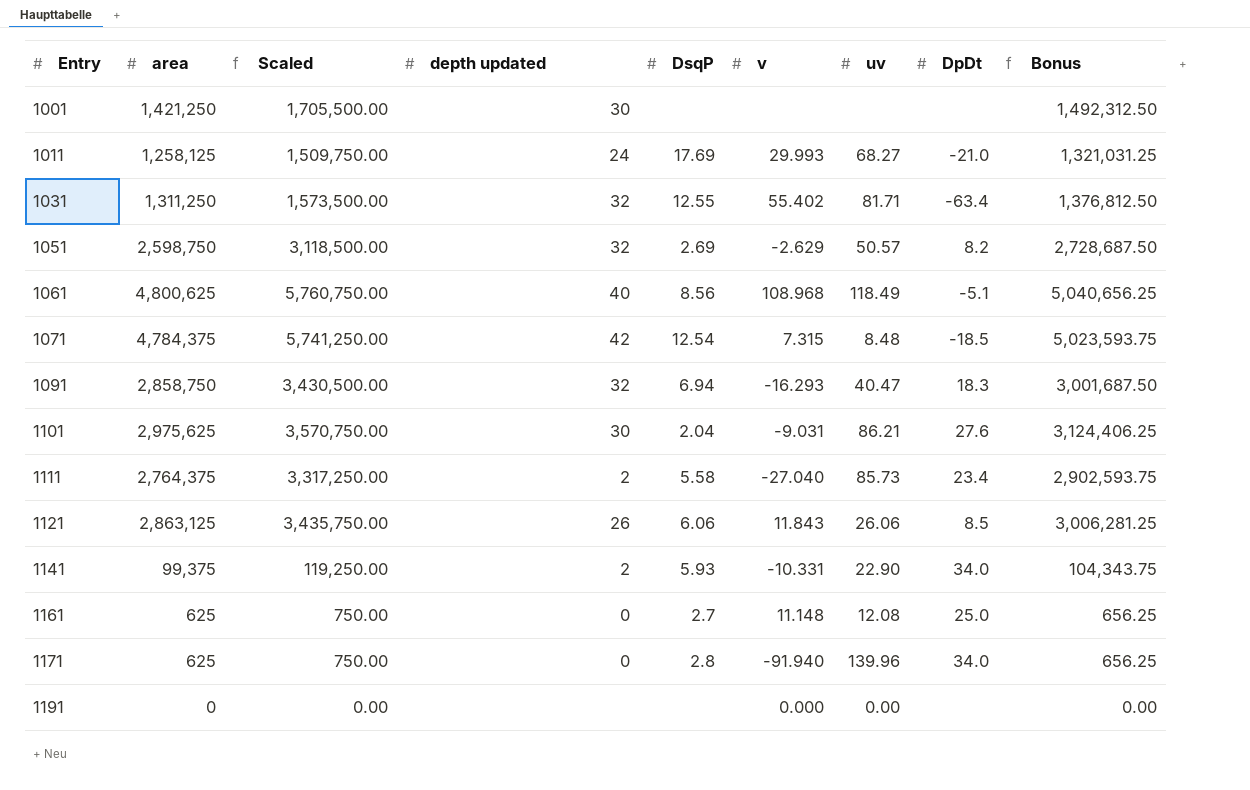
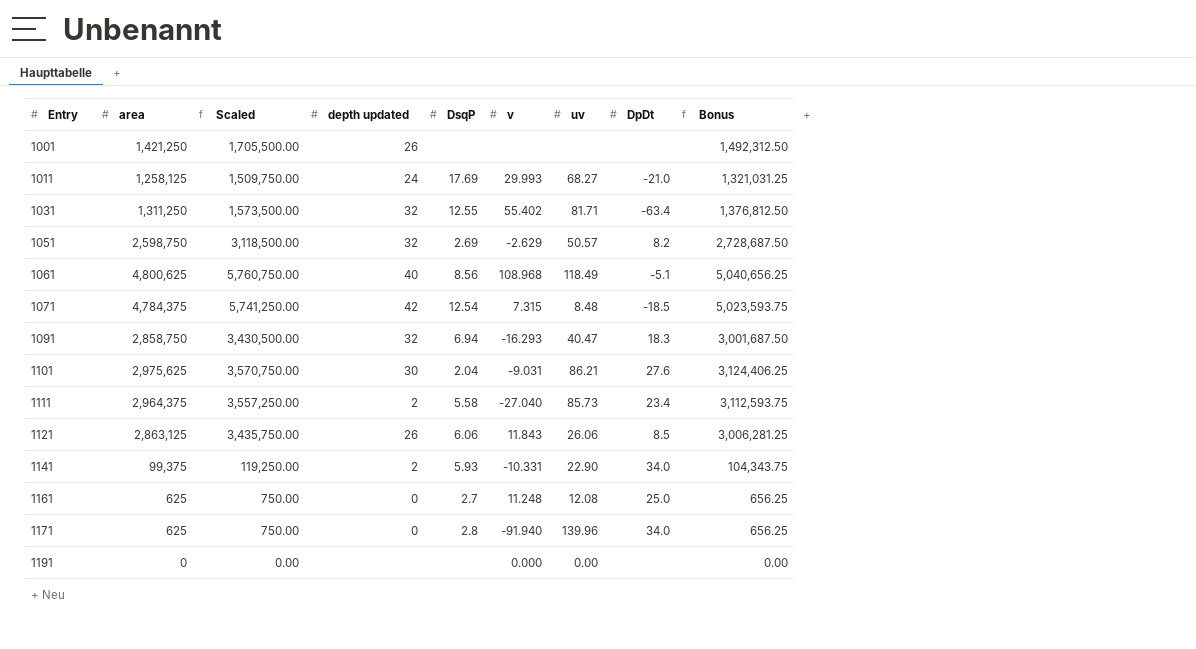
1001 | depth updated: 30 -> 26
1111 | area: 2,764,375 -> 2,964,375
1111 | Scaled: 3,317,250.00 -> 3,557,250.00
1111 | Bonus: 2,902,593.75 -> 3,112,593.75
1161 | v: 11.148 -> 11.248

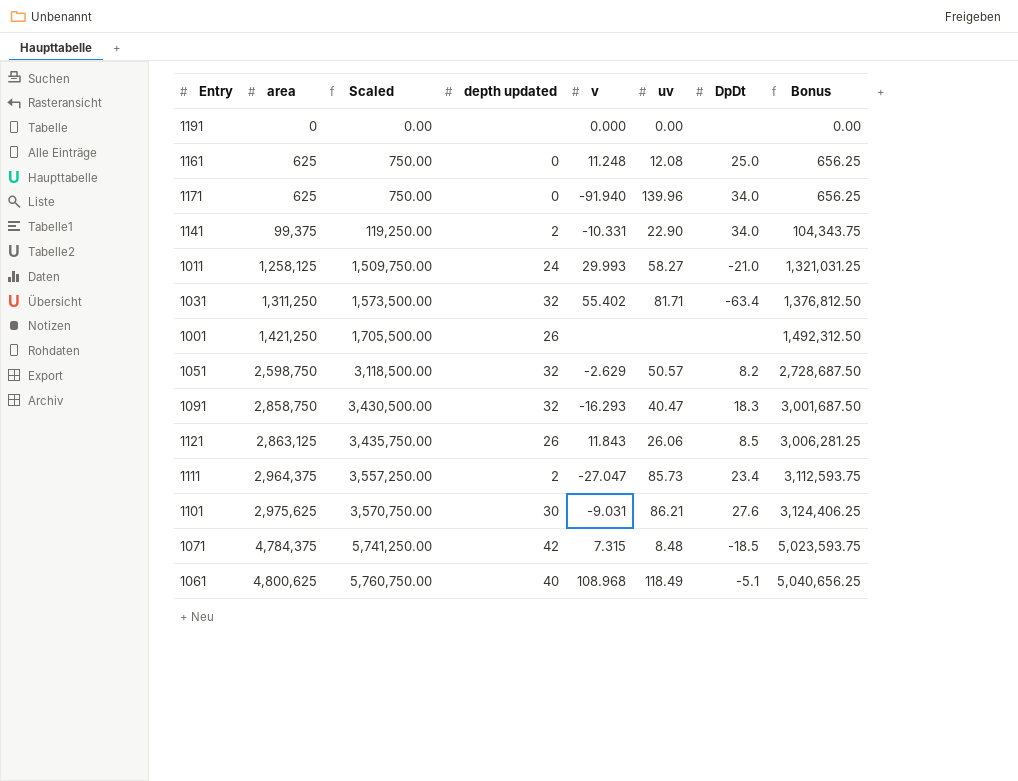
row order: Entry ascending -> area ascending
column DsqP | position: 5 -> none
1011 | uv: 68.27 -> 58.27
1111 | v: -27.040 -> -27.047

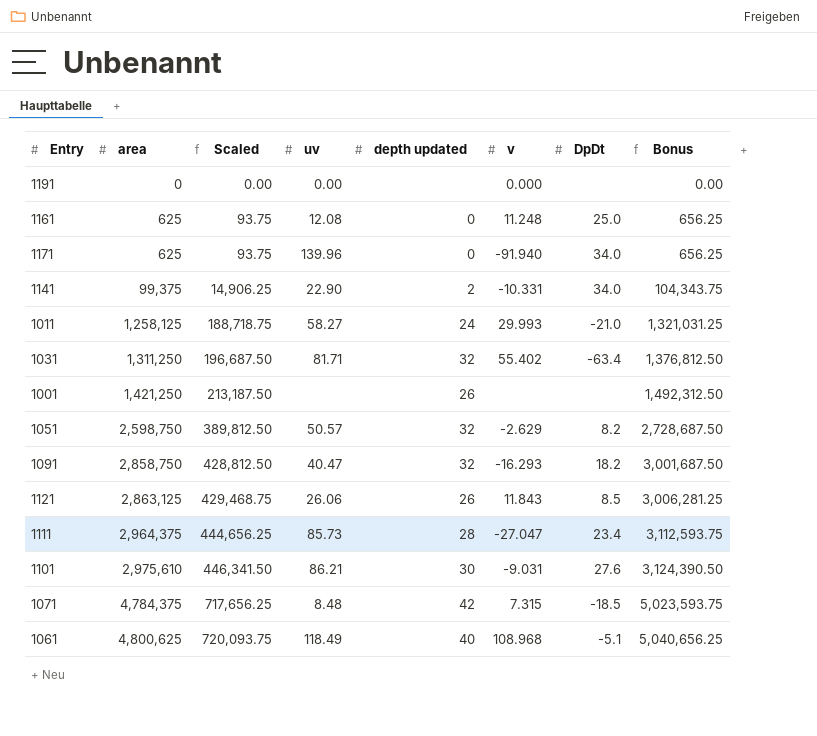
column Scaled | formula: [area] * 1.2 -> [area] * 0.15
column uv | position: 6 -> 4
1091 | DpDt: 18.3 -> 18.2
1111 | depth updated: 2 -> 28
1101 | area: 2,975,625 -> 2,975,610
1101 | Bonus: 3,124,406.25 -> 3,124,390.50

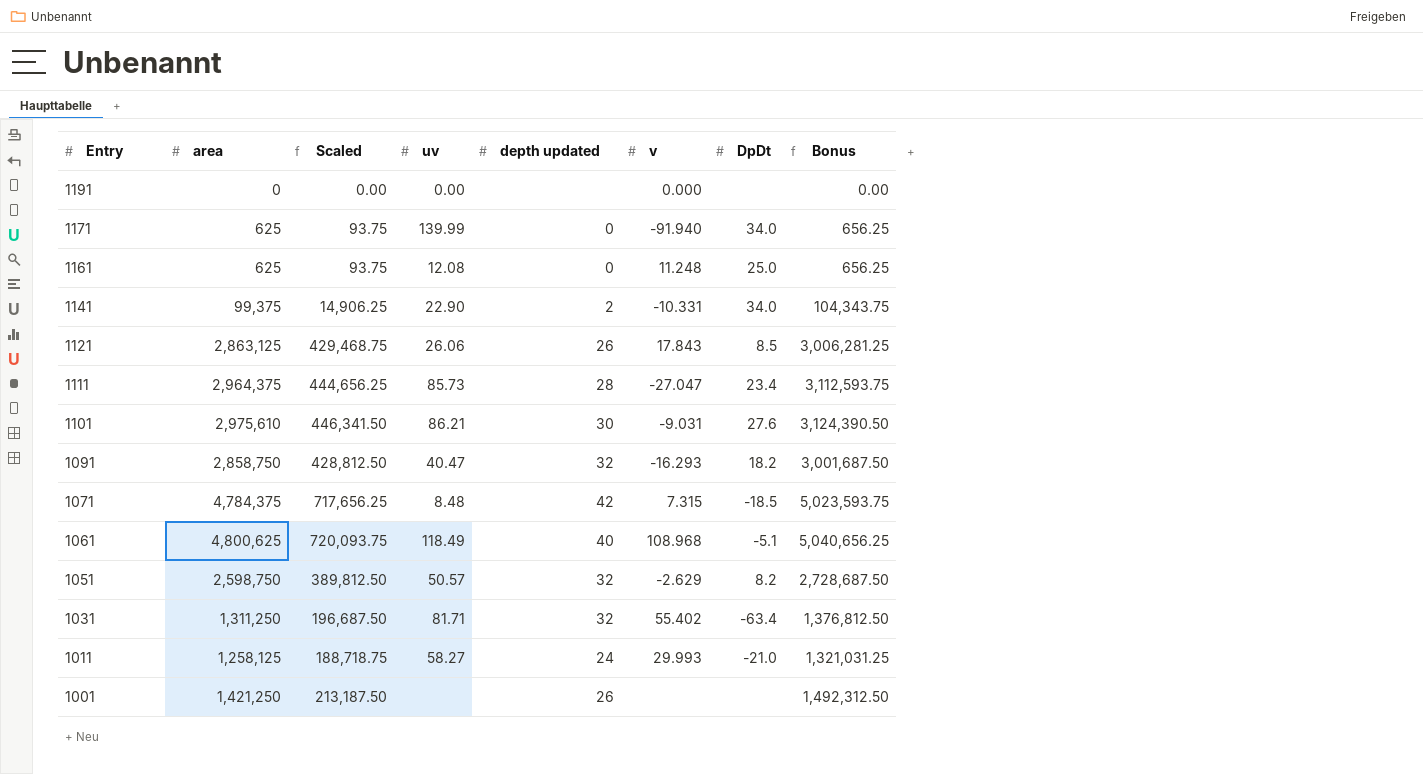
row order: area ascending -> Entry descending
1171 | uv: 139.96 -> 139.99
1121 | v: 11.843 -> 17.843

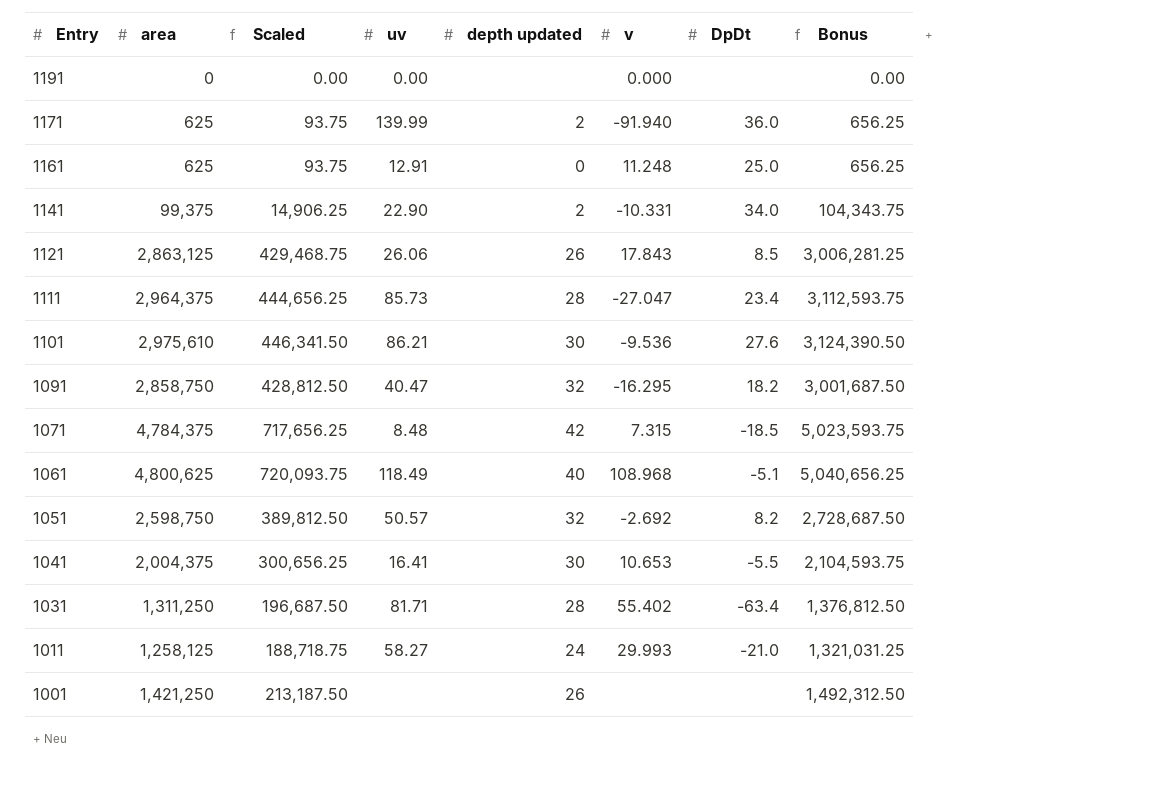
1171 | depth updated: 0 -> 2
1171 | DpDt: 34.0 -> 36.0
1161 | uv: 12.08 -> 12.91
1101 | v: -9.031 -> -9.536
1091 | v: -16.293 -> -16.295
1051 | v: -2.629 -> -2.692
row 1041: none -> 2,004,375 | 300,656.25 | 16.41 | 30 | 10.653 | -5.5 | 2,104,593.75
1031 | depth updated: 32 -> 28

